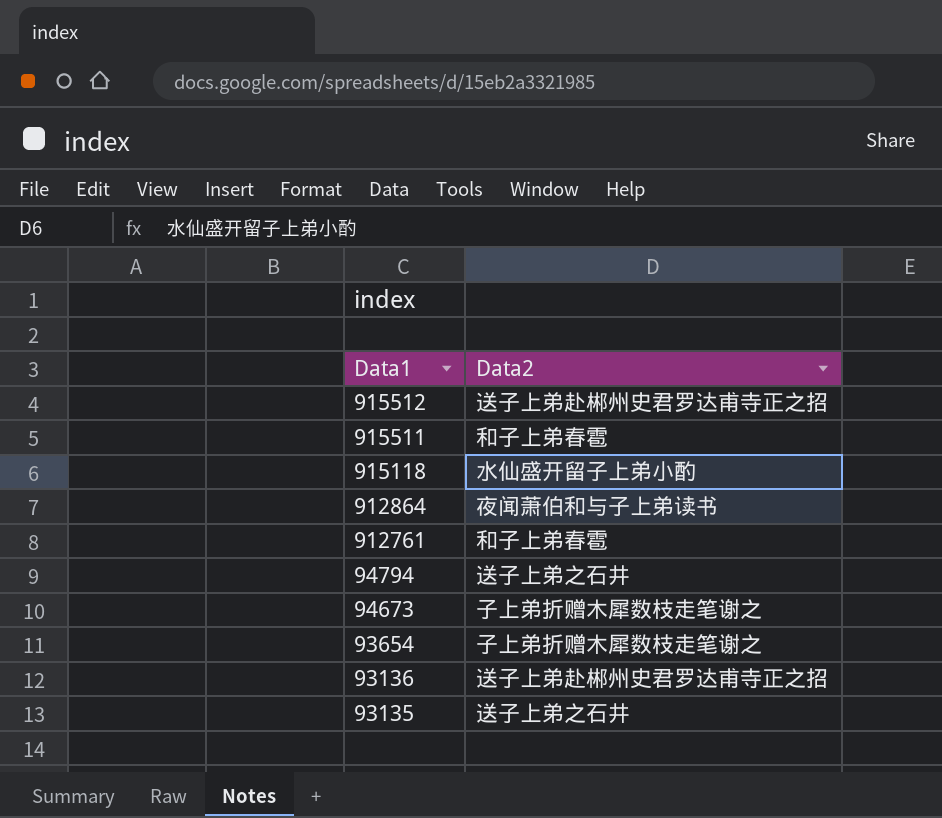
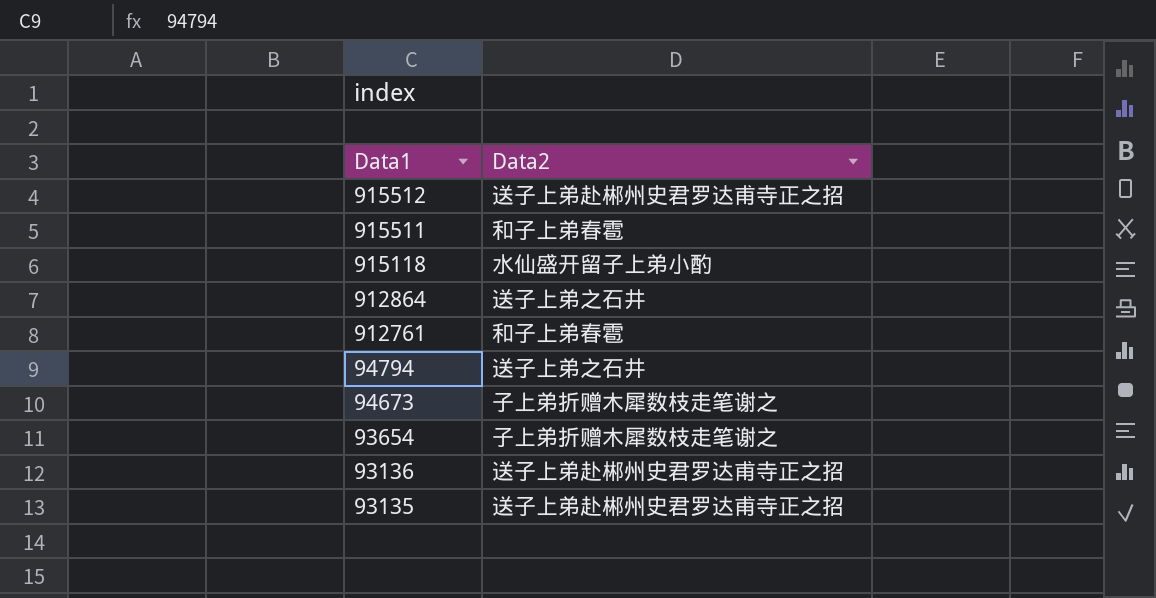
912864 | Data2: 夜闻萧伯和与子上弟读书 -> 送子上弟之石井
93135 | Data2: 送子上弟之石井 -> 送子上弟赴郴州史君罗达甫寺正之招

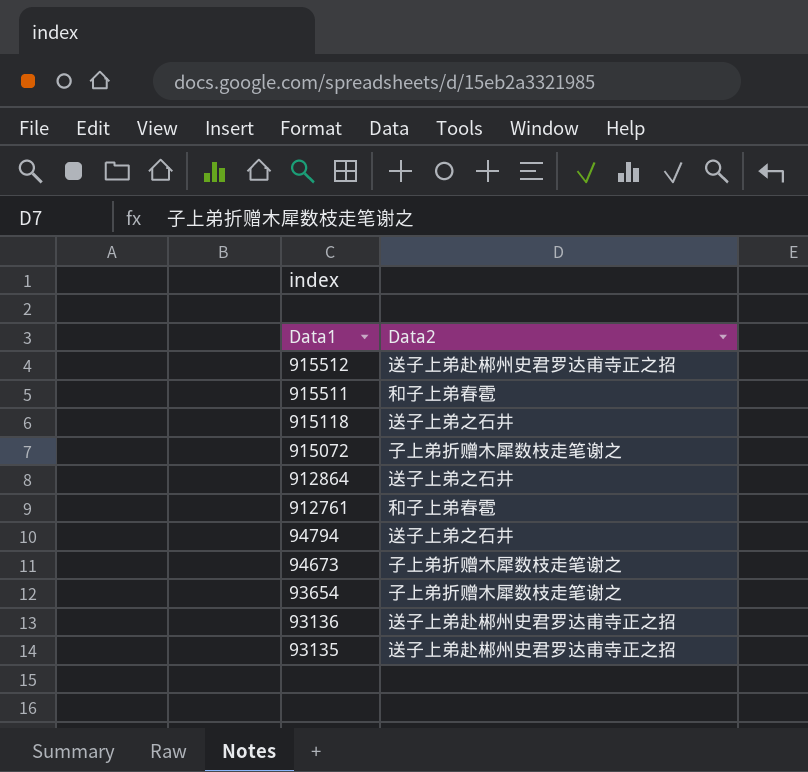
915118 | Data2: 水仙盛开留子上弟小酌 -> 送子上弟之石井
row 915072: none -> 子上弟折赠木犀数枝走笔谢之

